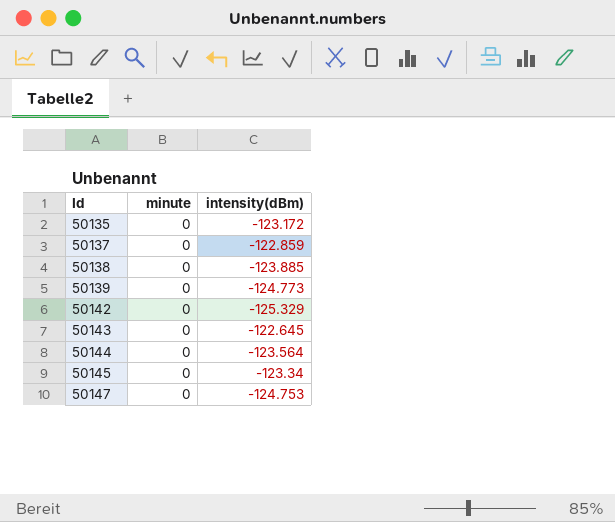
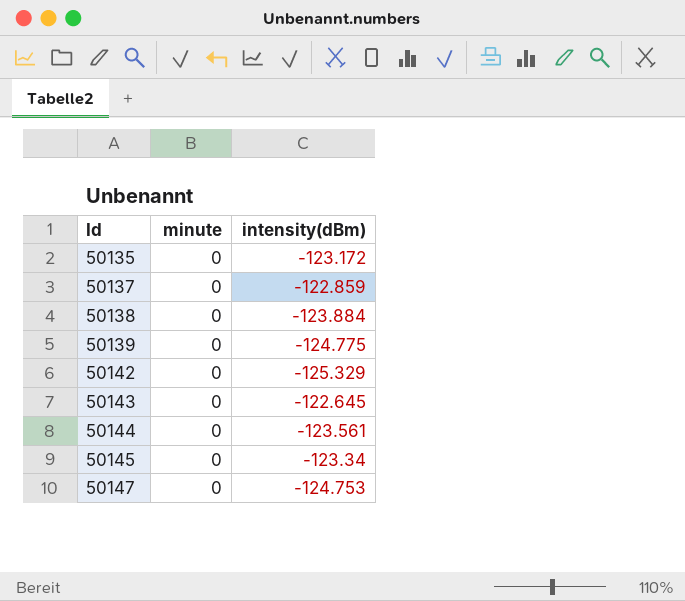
50138 | intensity(dBm): -123.885 -> -123.884
50139 | intensity(dBm): -124.773 -> -124.775
50144 | intensity(dBm): -123.564 -> -123.561

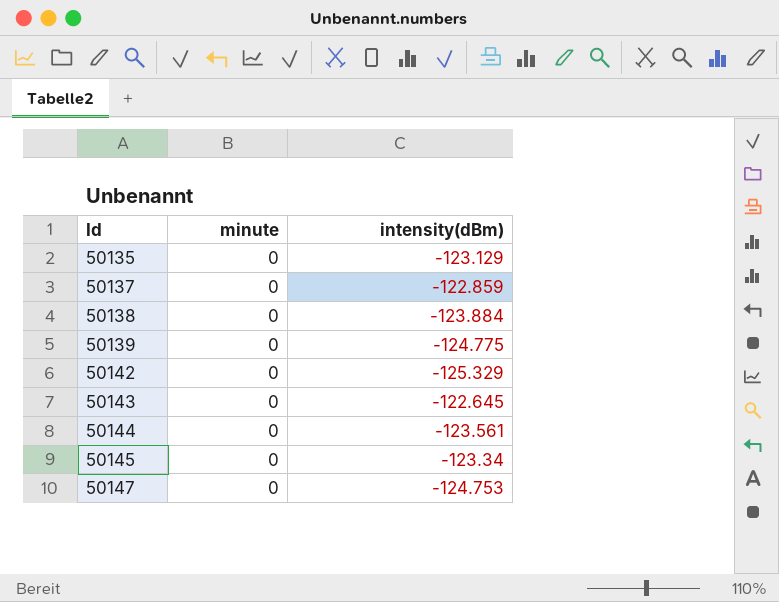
50135 | intensity(dBm): -123.172 -> -123.129

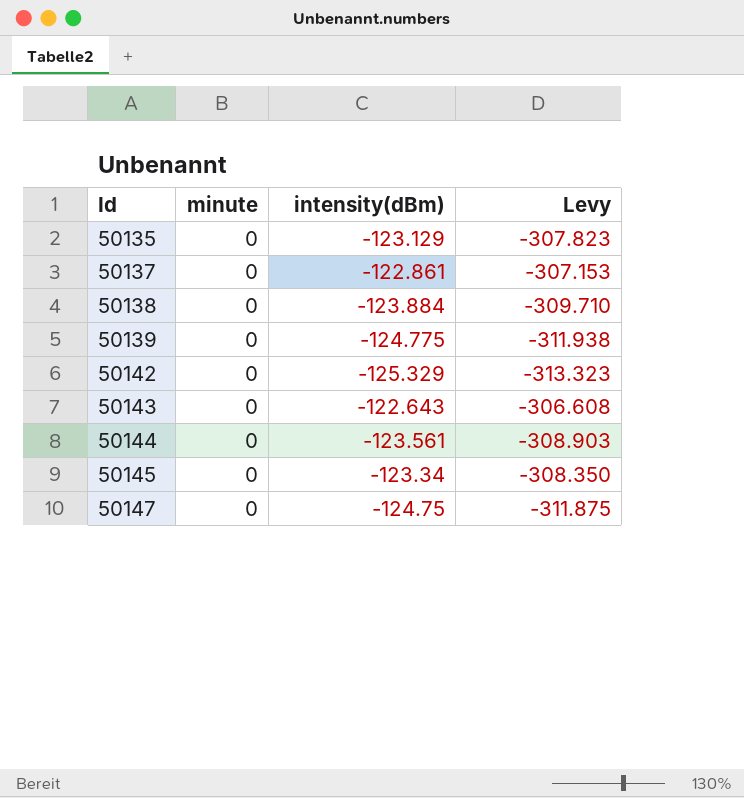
column Levy | formula: none -> [intensity(dBm)] * 2.5
50137 | intensity(dBm): -122.859 -> -122.861
50143 | intensity(dBm): -122.645 -> -122.643
50147 | intensity(dBm): -124.753 -> -124.75

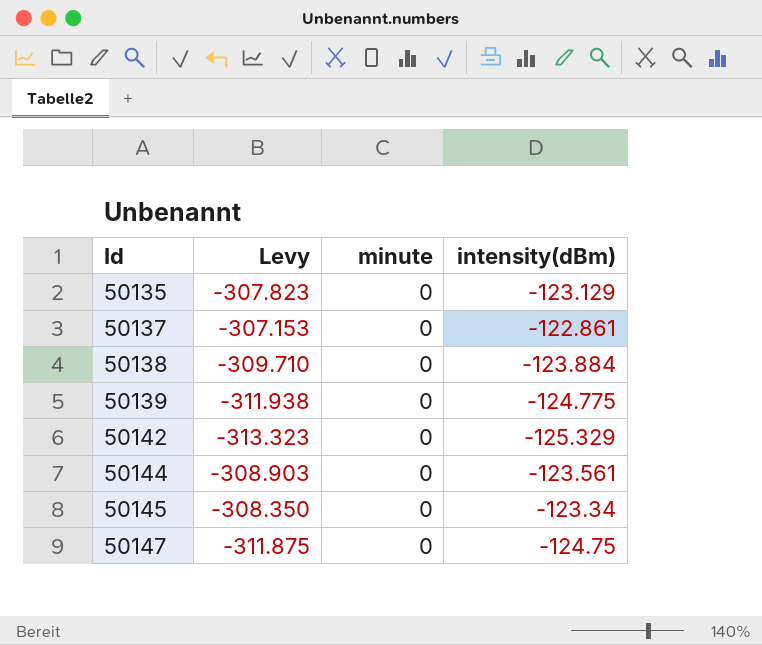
column Levy | position: 4 -> 2
row 50143: 0 | -122.643 | -306.608 -> none

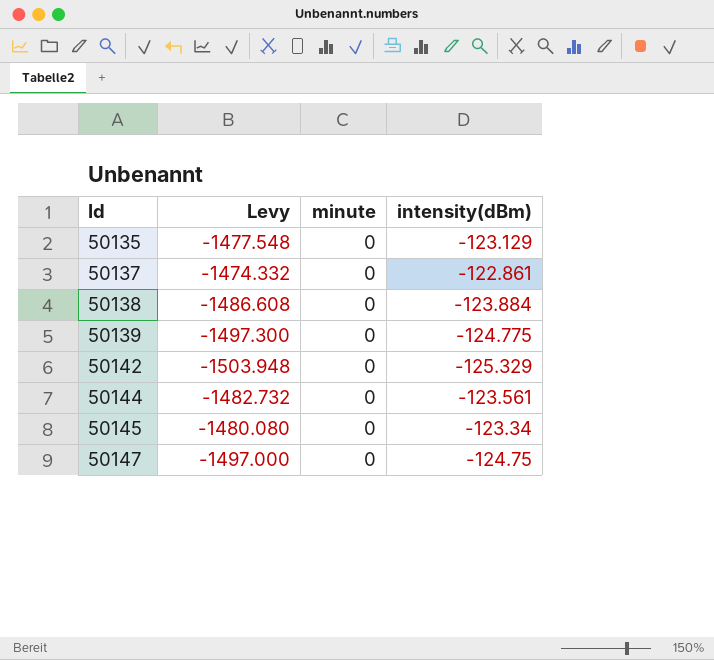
column Levy | formula: [intensity(dBm)] * 2.5 -> [intensity(dBm)] * 12

